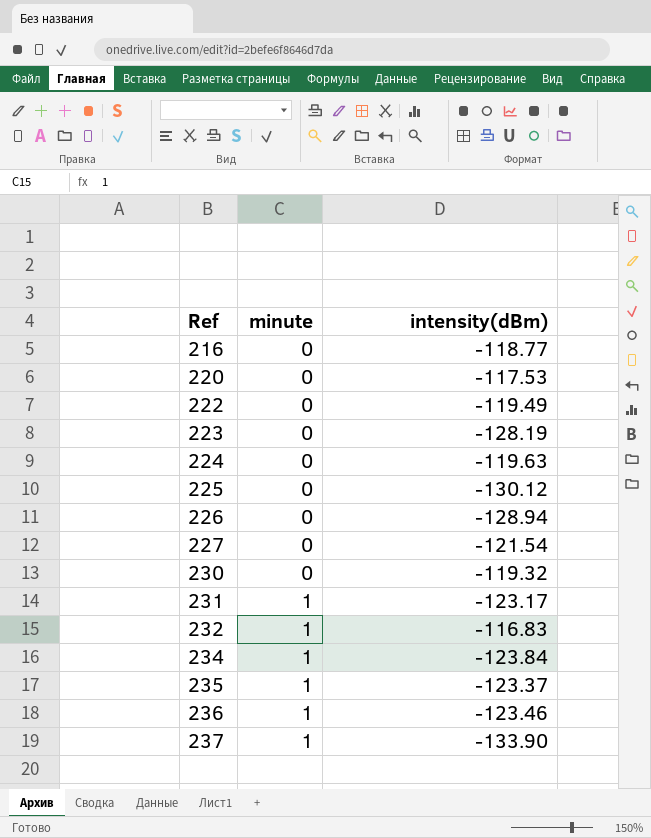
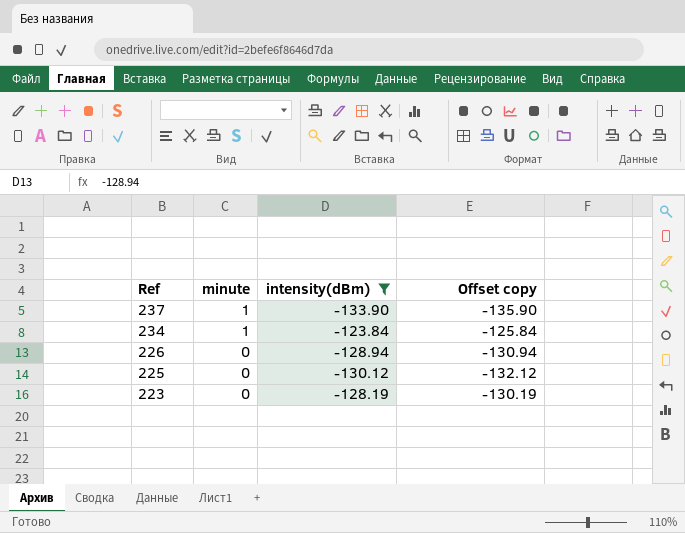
filter: none -> intensity(dBm) <= -123.84
row order: Ref ascending -> Ref descending
column Offset copy | formula: none -> [intensity(dBm)] - 2

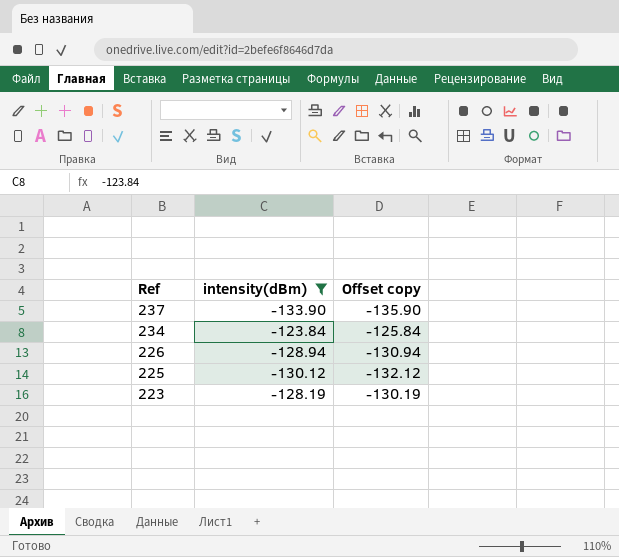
column minute | position: 2 -> none

